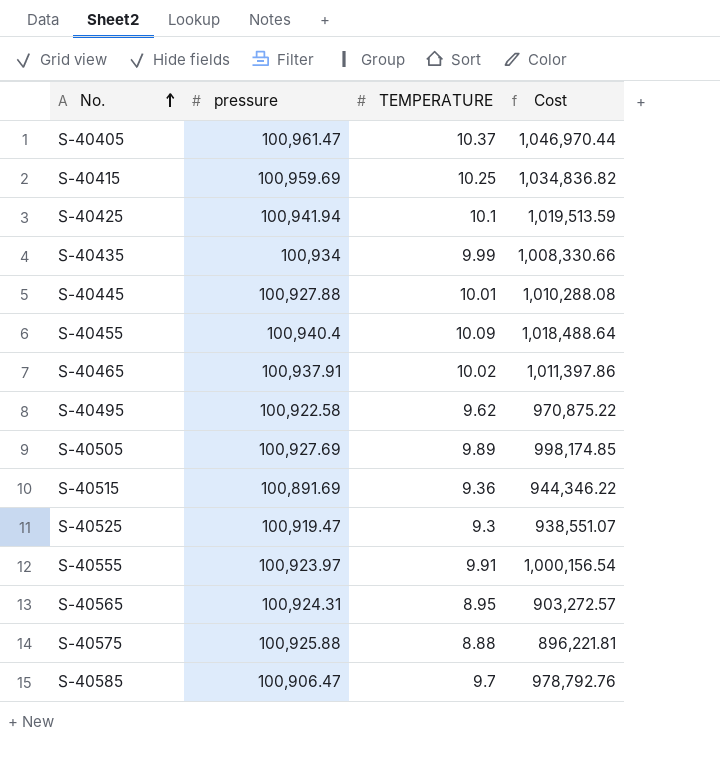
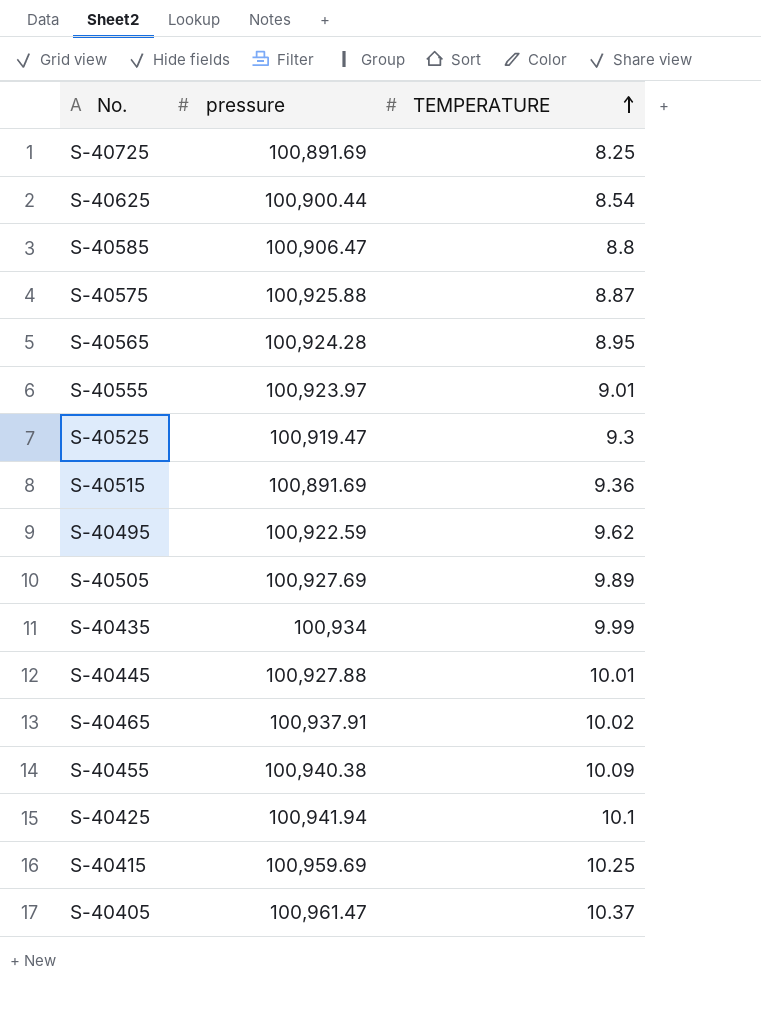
row order: No. ascending -> TEMPERATURE ascending
column Cost | formula: [pressure] * [TEMPERATURE] -> none
row S-40725: none -> 100,891.69 | 8.25
row S-40625: none -> 100,900.44 | 8.54
S-40585 | TEMPERATURE: 9.7 -> 8.8
S-40575 | TEMPERATURE: 8.88 -> 8.87
S-40565 | pressure: 100,924.31 -> 100,924.28
S-40555 | TEMPERATURE: 9.91 -> 9.01
S-40495 | pressure: 100,922.58 -> 100,922.59
S-40455 | pressure: 100,940.4 -> 100,940.38

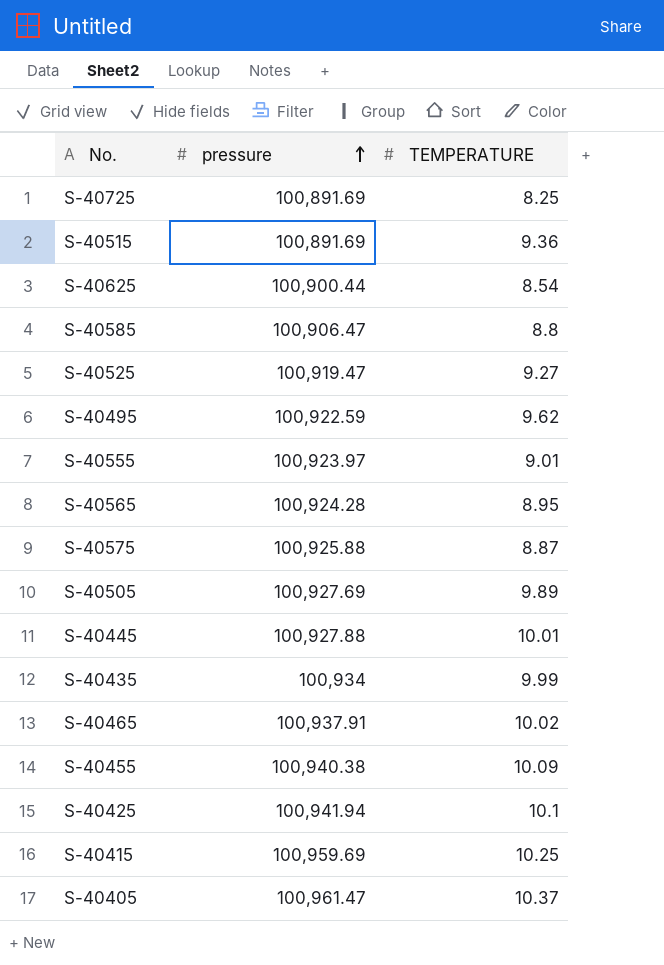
row order: TEMPERATURE ascending -> pressure ascending
S-40525 | TEMPERATURE: 9.3 -> 9.27

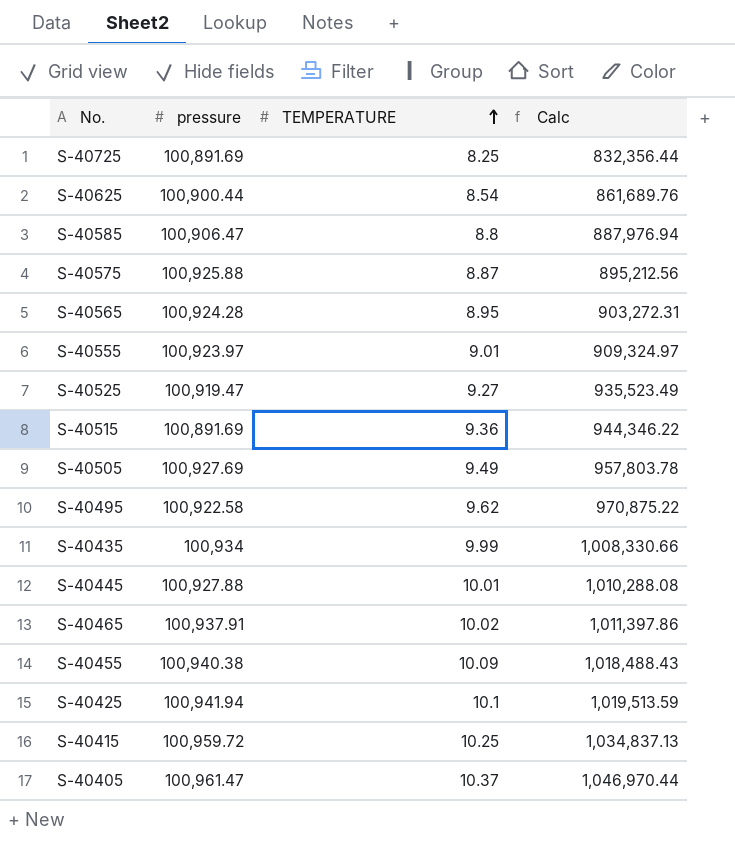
row order: pressure ascending -> TEMPERATURE ascending
column Calc | formula: none -> [pressure] * [TEMPERATURE]
S-40505 | TEMPERATURE: 9.89 -> 9.49
S-40495 | pressure: 100,922.59 -> 100,922.58
S-40415 | pressure: 100,959.69 -> 100,959.72

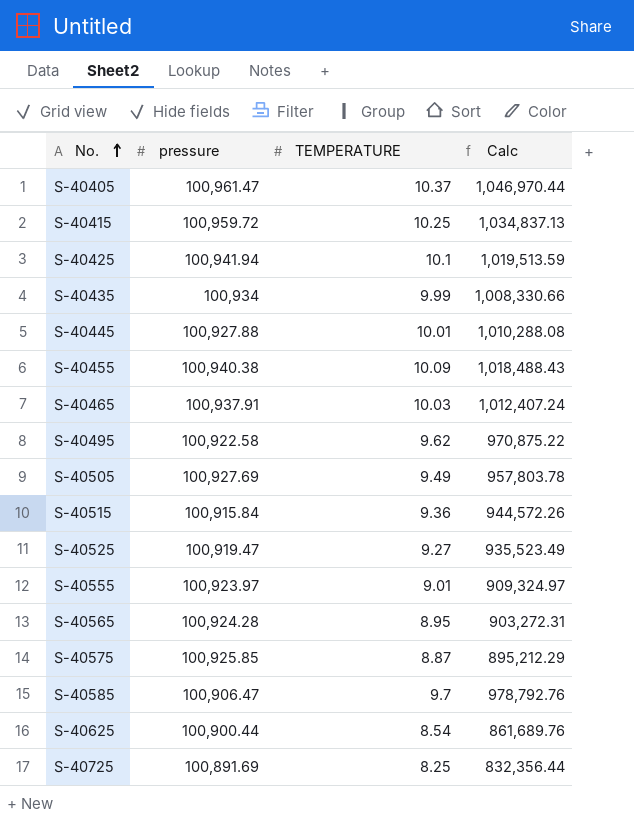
row order: TEMPERATURE ascending -> No. ascending
S-40465 | TEMPERATURE: 10.02 -> 10.03
S-40465 | Calc: 1,011,397.86 -> 1,012,407.24
S-40515 | pressure: 100,891.69 -> 100,915.84
S-40515 | Calc: 944,346.22 -> 944,572.26
S-40575 | pressure: 100,925.88 -> 100,925.85
S-40575 | Calc: 895,212.56 -> 895,212.29
S-40585 | TEMPERATURE: 8.8 -> 9.7
S-40585 | Calc: 887,976.94 -> 978,792.76

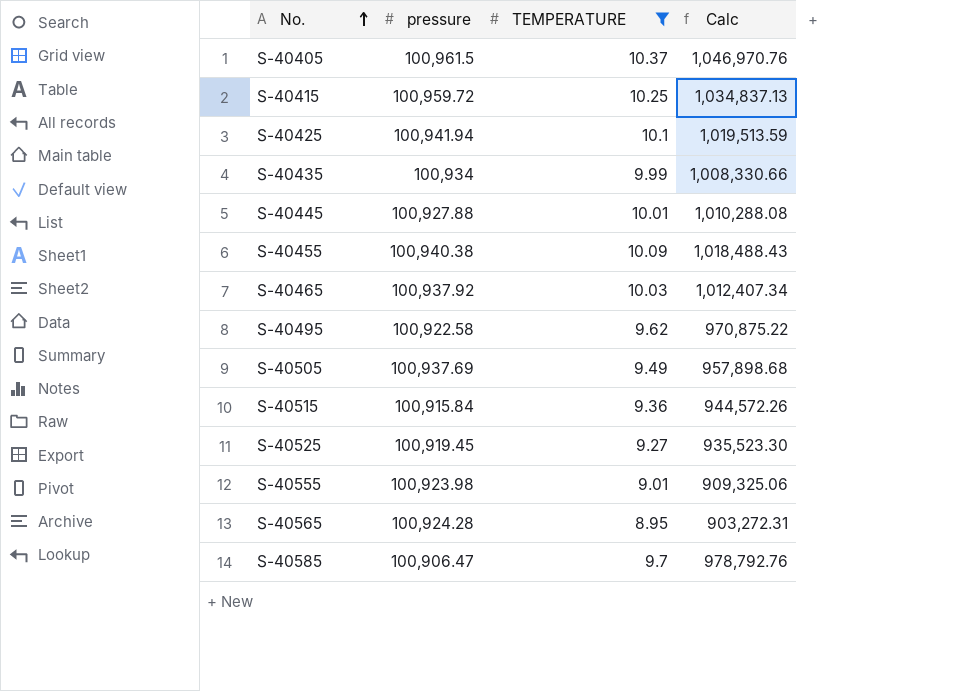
filter: none -> TEMPERATURE >= 8.95
S-40405 | pressure: 100,961.47 -> 100,961.5
S-40405 | Calc: 1,046,970.44 -> 1,046,970.76
S-40465 | pressure: 100,937.91 -> 100,937.92
S-40465 | Calc: 1,012,407.24 -> 1,012,407.34
S-40505 | pressure: 100,927.69 -> 100,937.69
S-40505 | Calc: 957,803.78 -> 957,898.68
S-40525 | pressure: 100,919.47 -> 100,919.45
S-40525 | Calc: 935,523.49 -> 935,523.30
S-40555 | pressure: 100,923.97 -> 100,923.98
S-40555 | Calc: 909,324.97 -> 909,325.06

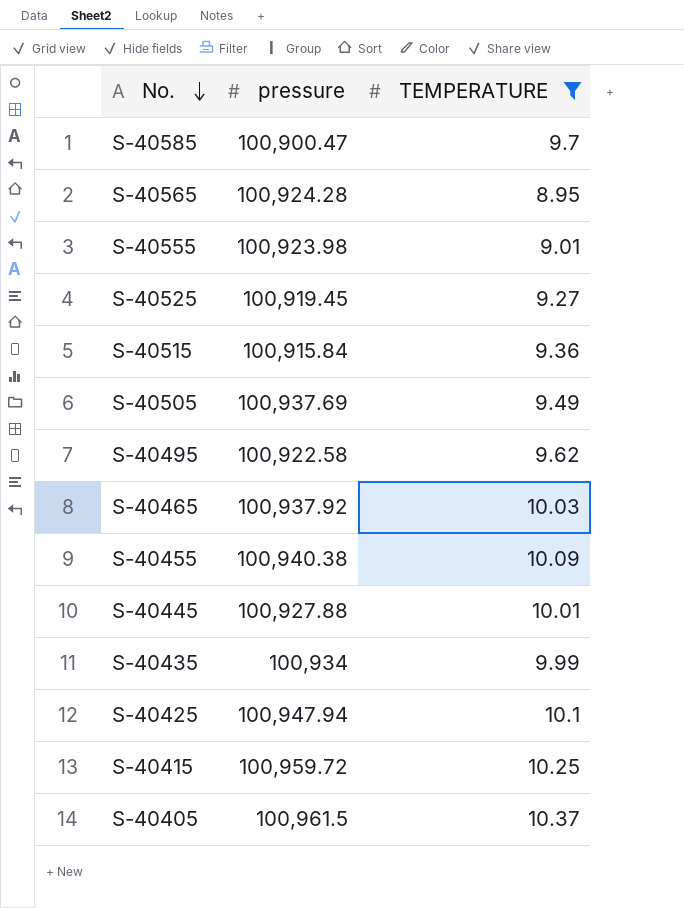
row order: No. ascending -> No. descending
column Calc | formula: [pressure] * [TEMPERATURE] -> none
S-40585 | pressure: 100,906.47 -> 100,900.47
S-40425 | pressure: 100,941.94 -> 100,947.94

